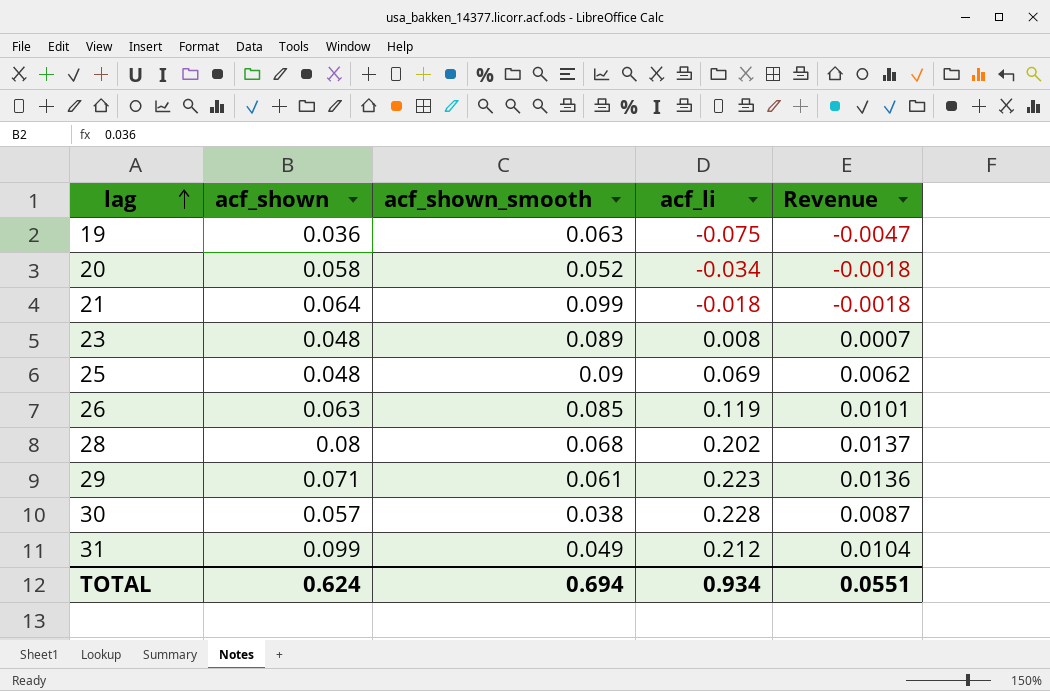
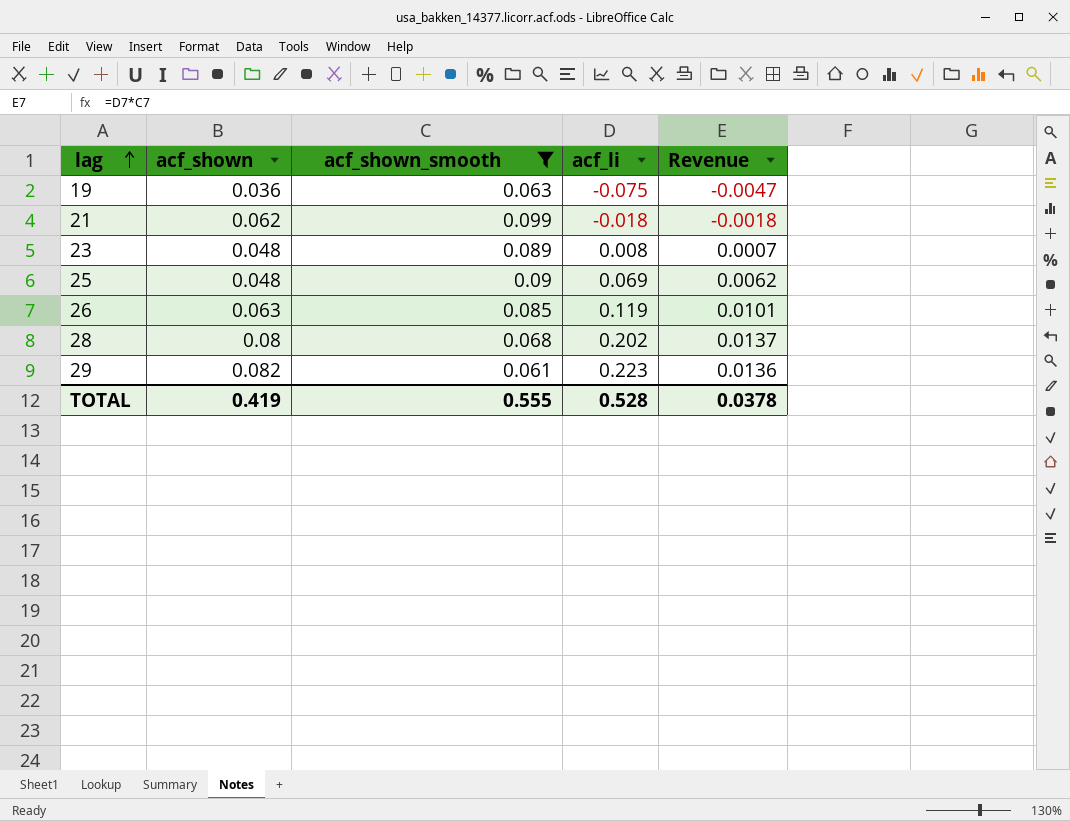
filter: none -> acf_shown_smooth >= 0.061
21 | acf_shown: 0.064 -> 0.062
29 | acf_shown: 0.071 -> 0.082
TOTAL | acf_shown: 0.624 -> 0.419
TOTAL | acf_shown_smooth: 0.694 -> 0.555
TOTAL | acf_li: 0.934 -> 0.528
TOTAL | Revenue: 0.0551 -> 0.0378

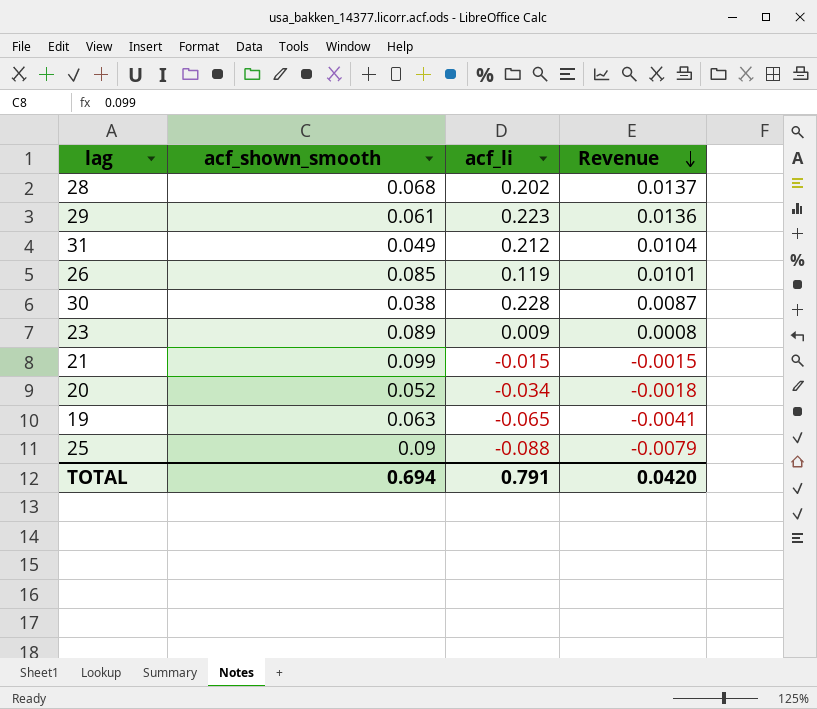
filter: acf_shown_smooth >= 0.061 -> none
row order: lag ascending -> Revenue descending
column acf_shown | position: 2 -> none
23 | acf_li: 0.008 -> 0.009
23 | Revenue: 0.0007 -> 0.0008
21 | acf_li: -0.018 -> -0.015
21 | Revenue: -0.0018 -> -0.0015
19 | acf_li: -0.075 -> -0.065
19 | Revenue: -0.0047 -> -0.0041
25 | acf_li: 0.069 -> -0.088
25 | Revenue: 0.0062 -> -0.0079
TOTAL | acf_shown_smooth: 0.555 -> 0.694
TOTAL | acf_li: 0.528 -> 0.791
TOTAL | Revenue: 0.0378 -> 0.0420

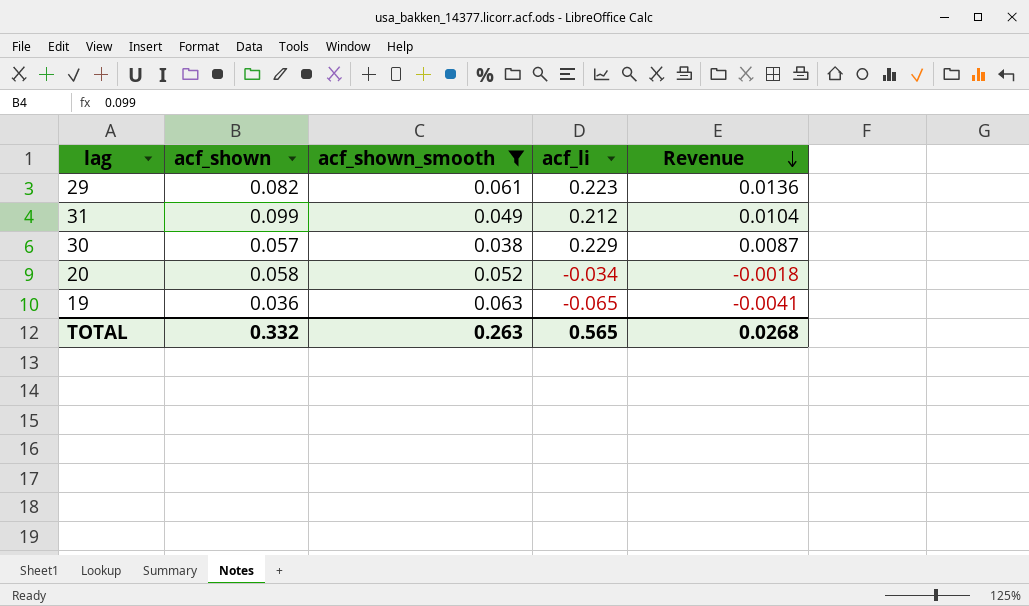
filter: none -> acf_shown_smooth <= 0.063
column acf_shown | position: none -> 2
30 | acf_li: 0.228 -> 0.229
TOTAL | acf_shown_smooth: 0.694 -> 0.263
TOTAL | acf_li: 0.791 -> 0.565
TOTAL | Revenue: 0.0420 -> 0.0268

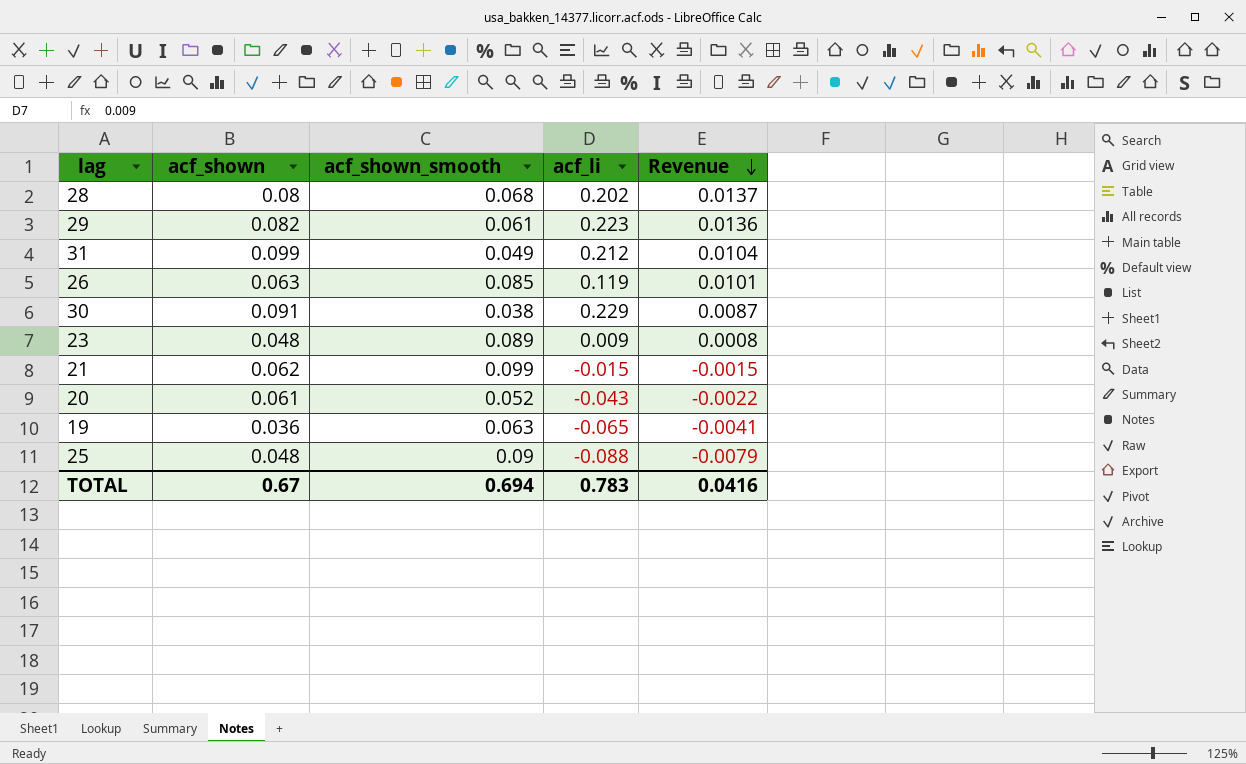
filter: acf_shown_smooth <= 0.063 -> none
30 | acf_shown: 0.057 -> 0.091
20 | acf_shown: 0.058 -> 0.061
20 | acf_li: -0.034 -> -0.043
20 | Revenue: -0.0018 -> -0.0022
TOTAL | acf_shown: 0.332 -> 0.67
TOTAL | acf_shown_smooth: 0.263 -> 0.694
TOTAL | acf_li: 0.565 -> 0.783
TOTAL | Revenue: 0.0268 -> 0.0416

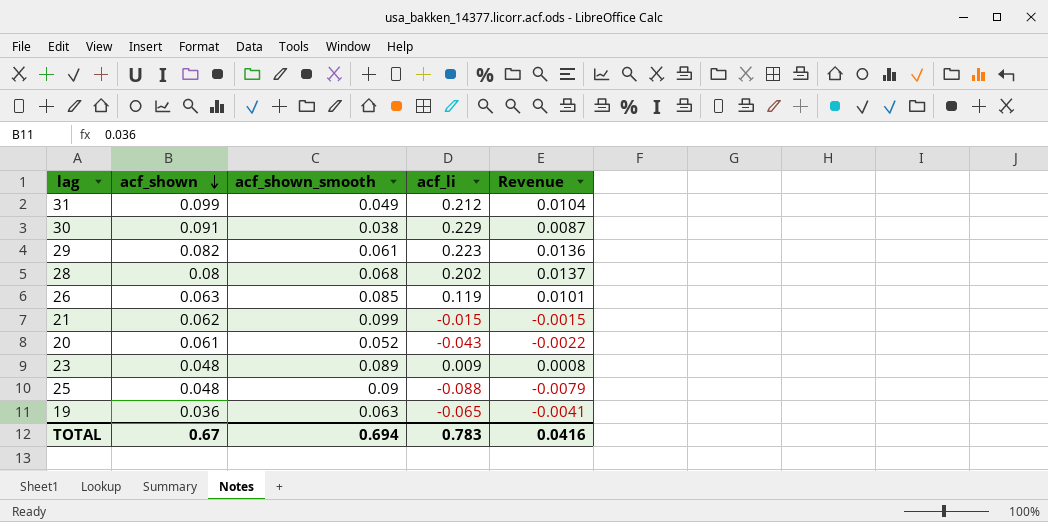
row order: Revenue descending -> acf_shown descending

